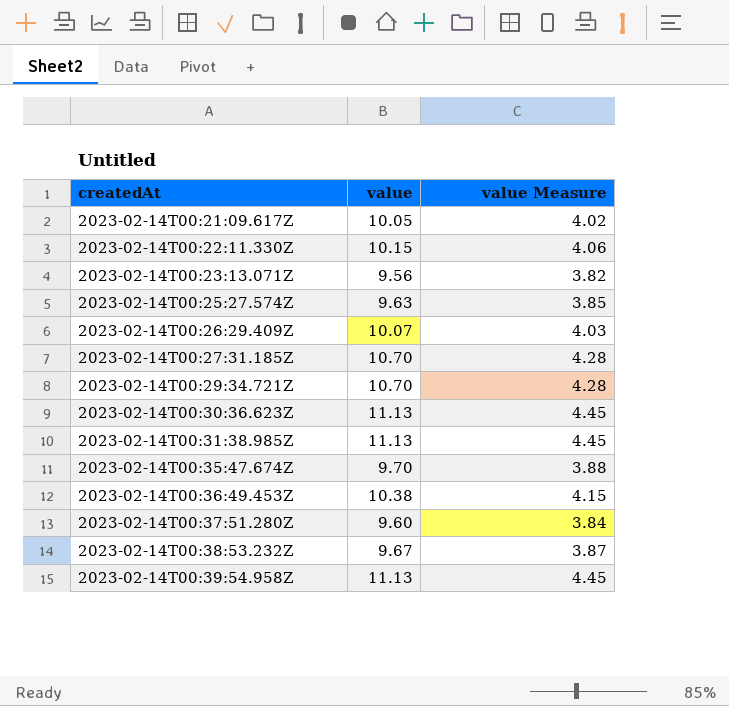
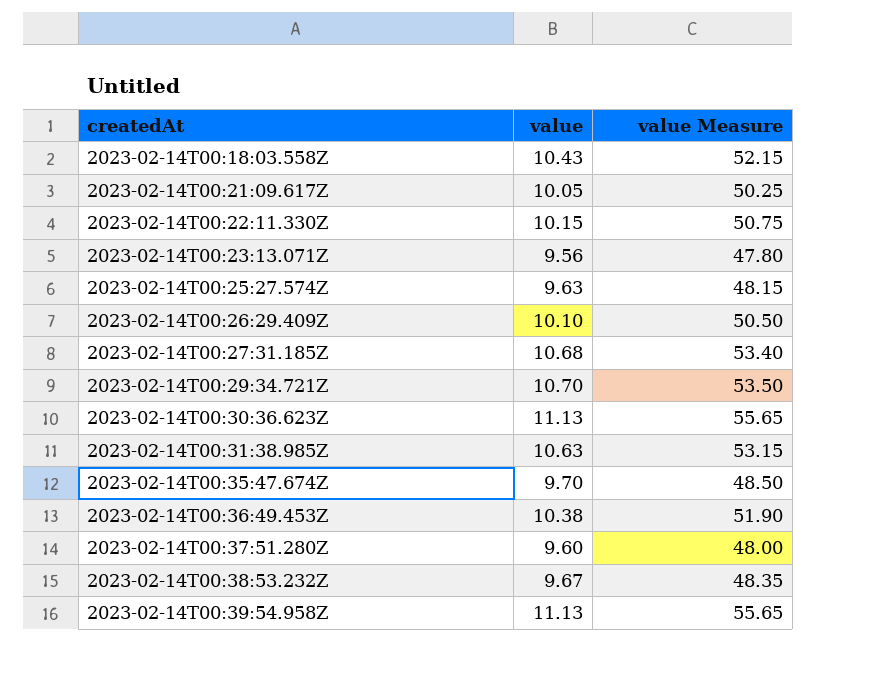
column value Measure | formula: [value] * 0.4 -> [value] * 5
row 2023-02-14T00:18:03.558Z: none -> 10.43 | 52.15
2023-02-14T00:26:29.409Z | value: 10.07 -> 10.10
2023-02-14T00:27:31.185Z | value: 10.70 -> 10.68
2023-02-14T00:31:38.985Z | value: 11.13 -> 10.63

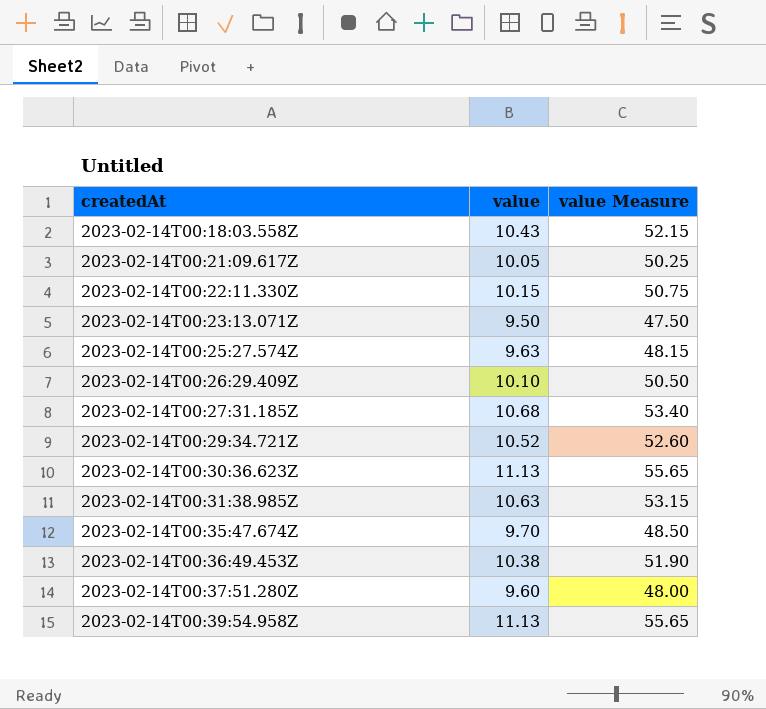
row 2023-02-14T00:38:53.232Z: 9.67 | 48.35 -> none
2023-02-14T00:23:13.071Z | value: 9.56 -> 9.50
2023-02-14T00:23:13.071Z | value Measure: 47.80 -> 47.50
2023-02-14T00:29:34.721Z | value: 10.70 -> 10.52
2023-02-14T00:29:34.721Z | value Measure: 53.50 -> 52.60

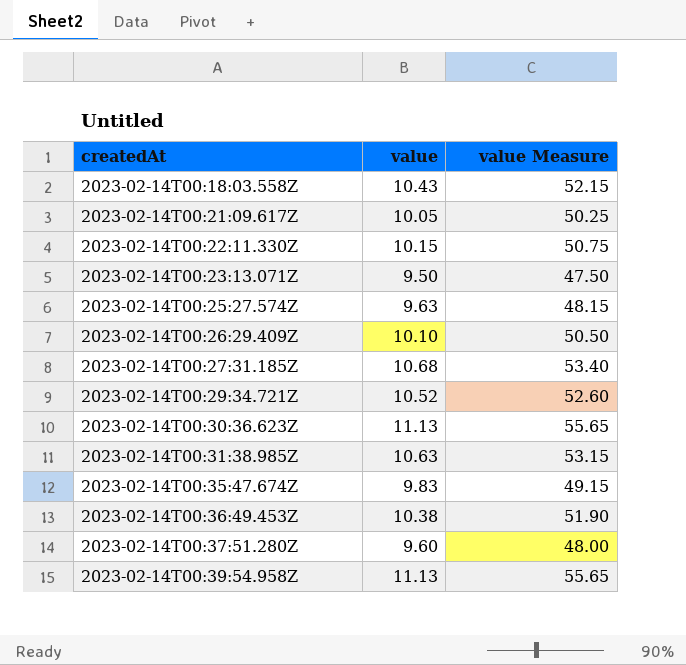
2023-02-14T00:35:47.674Z | value: 9.70 -> 9.83
2023-02-14T00:35:47.674Z | value Measure: 48.50 -> 49.15

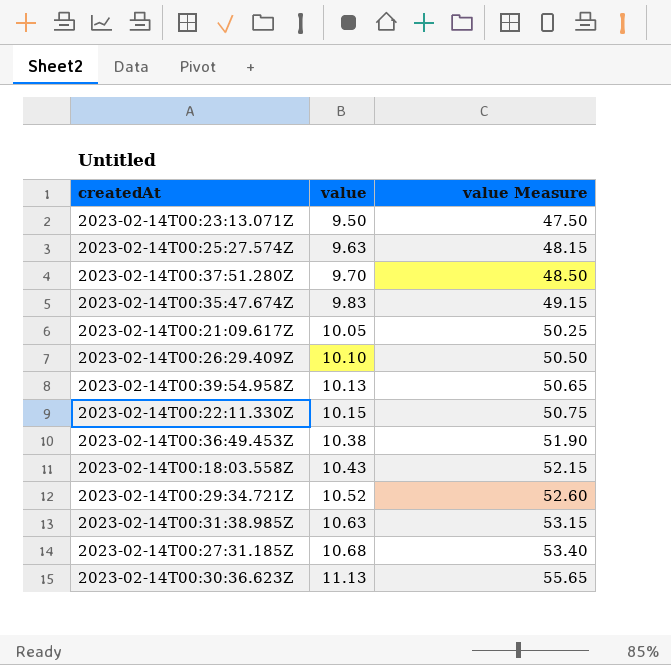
row order: createdAt ascending -> value ascending
2023-02-14T00:37:51.280Z | value: 9.60 -> 9.70
2023-02-14T00:37:51.280Z | value Measure: 48.00 -> 48.50
2023-02-14T00:39:54.958Z | value: 11.13 -> 10.13
2023-02-14T00:39:54.958Z | value Measure: 55.65 -> 50.65

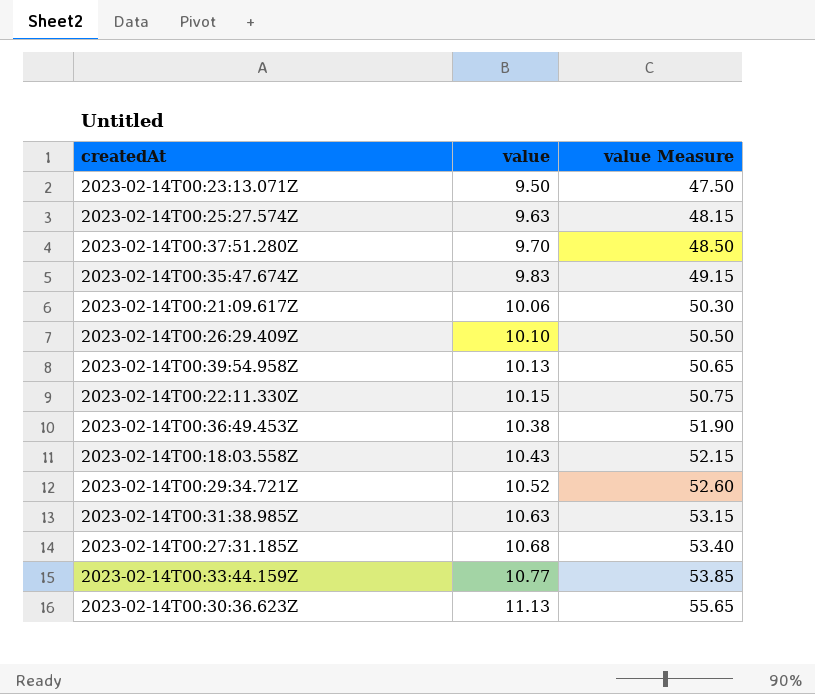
2023-02-14T00:21:09.617Z | value: 10.05 -> 10.06
2023-02-14T00:21:09.617Z | value Measure: 50.25 -> 50.30
row 2023-02-14T00:33:44.159Z: none -> 10.77 | 53.85

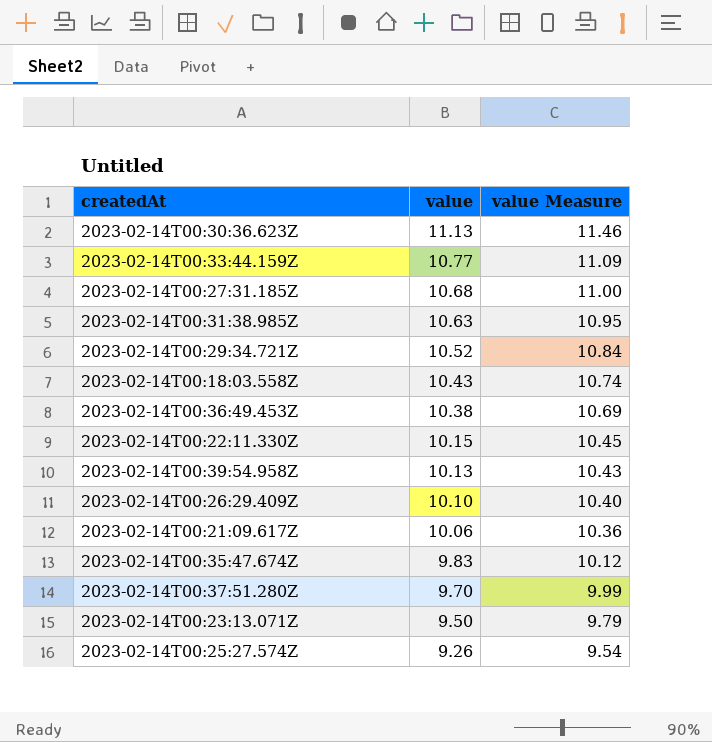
row order: value ascending -> value descending
column value Measure | formula: [value] * 5 -> [value] * 1.03
2023-02-14T00:25:27.574Z | value: 9.63 -> 9.26

